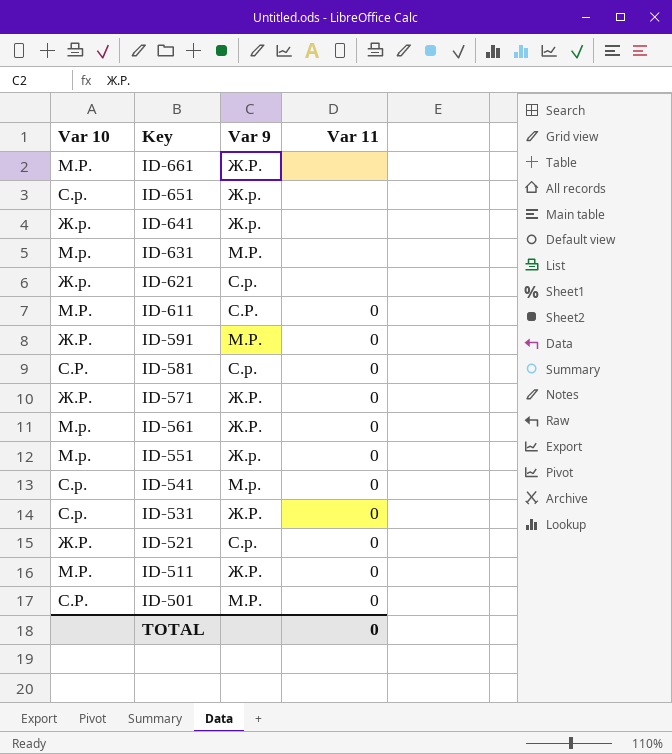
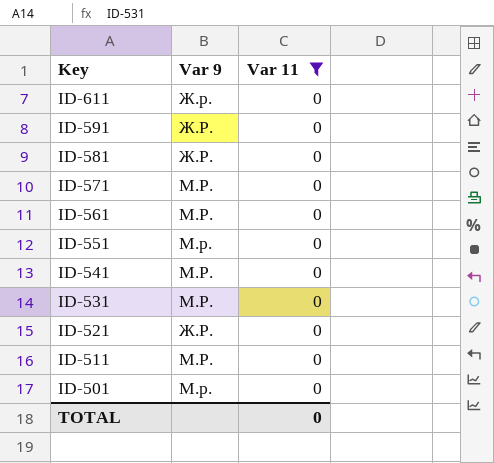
filter: none -> Var 11 = 0
column Var 10 | position: 1 -> none
ID-611 | Var 9: С.Р. -> Ж.р.
ID-591 | Var 9: М.Р. -> Ж.Р.
ID-581 | Var 9: С.р. -> Ж.Р.
ID-571 | Var 9: Ж.Р. -> М.Р.
ID-561 | Var 9: Ж.Р. -> М.Р.
ID-551 | Var 9: Ж.р. -> М.р.
ID-541 | Var 9: М.р. -> М.Р.
ID-531 | Var 9: Ж.Р. -> М.Р.
ID-521 | Var 9: С.р. -> Ж.Р.
ID-511 | Var 9: Ж.Р. -> М.Р.
ID-501 | Var 9: М.Р. -> М.р.

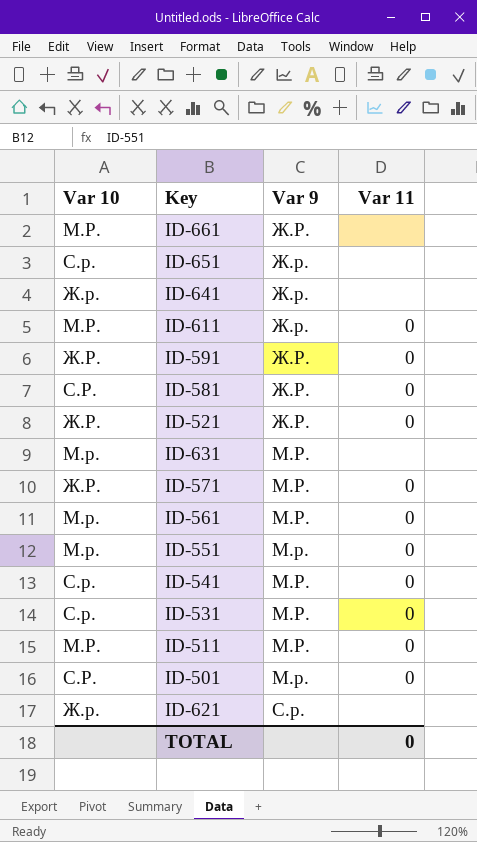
filter: Var 11 = 0 -> none
row order: Key descending -> Var 9 ascending
column Var 10 | position: none -> 1

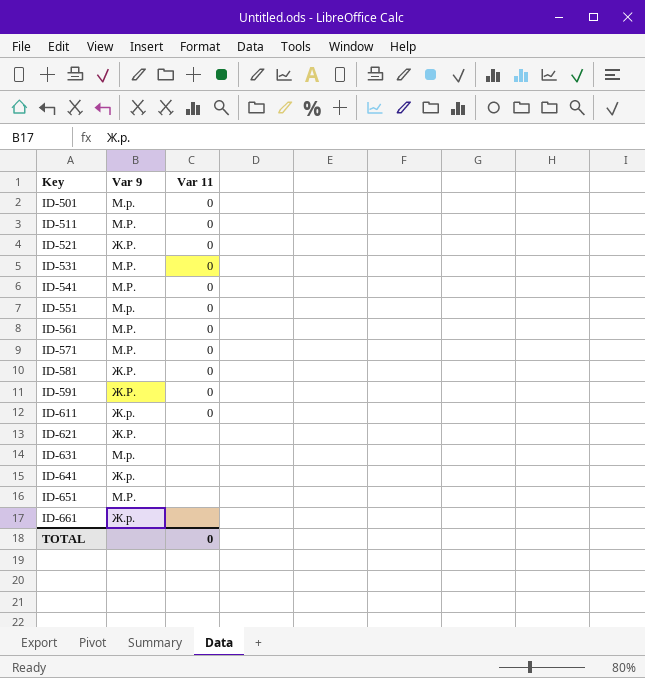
row order: Var 9 ascending -> Key ascending
column Var 10 | position: 1 -> none
ID-621 | Var 9: С.р. -> Ж.Р.
ID-631 | Var 9: М.Р. -> М.р.
ID-651 | Var 9: Ж.р. -> М.Р.
ID-661 | Var 9: Ж.Р. -> Ж.р.

